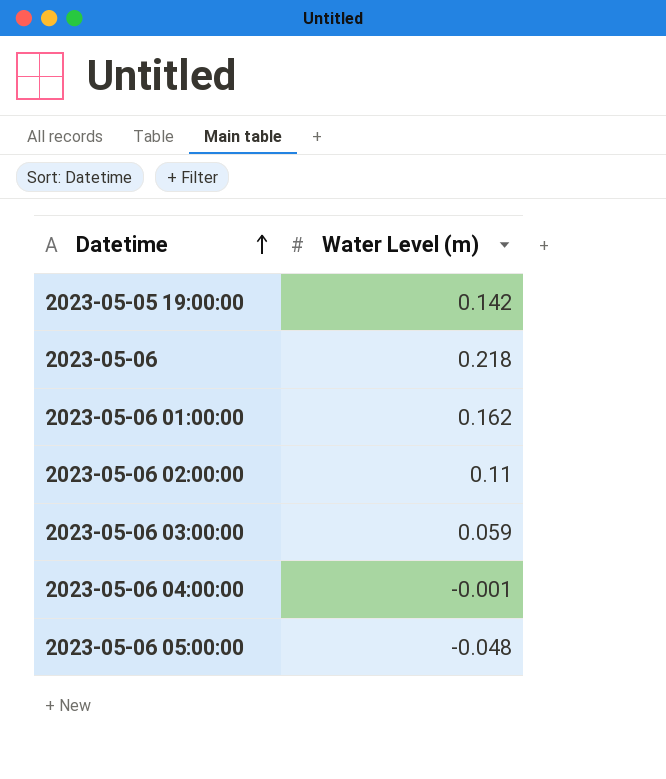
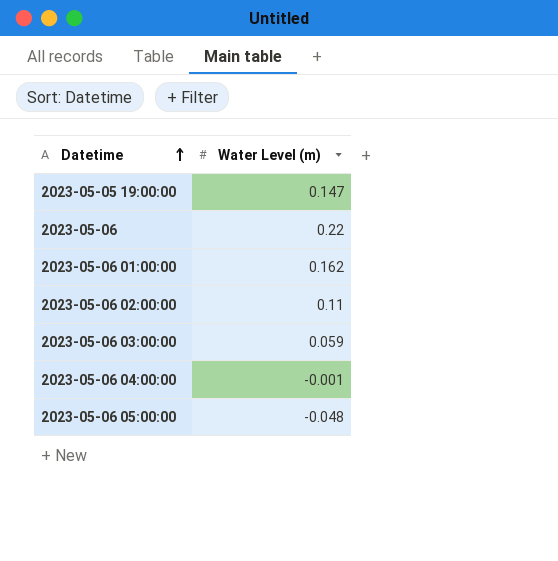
2023-05-05 19:00:00 | Water Level (m): 0.142 -> 0.147
2023-05-06 | Water Level (m): 0.218 -> 0.22

